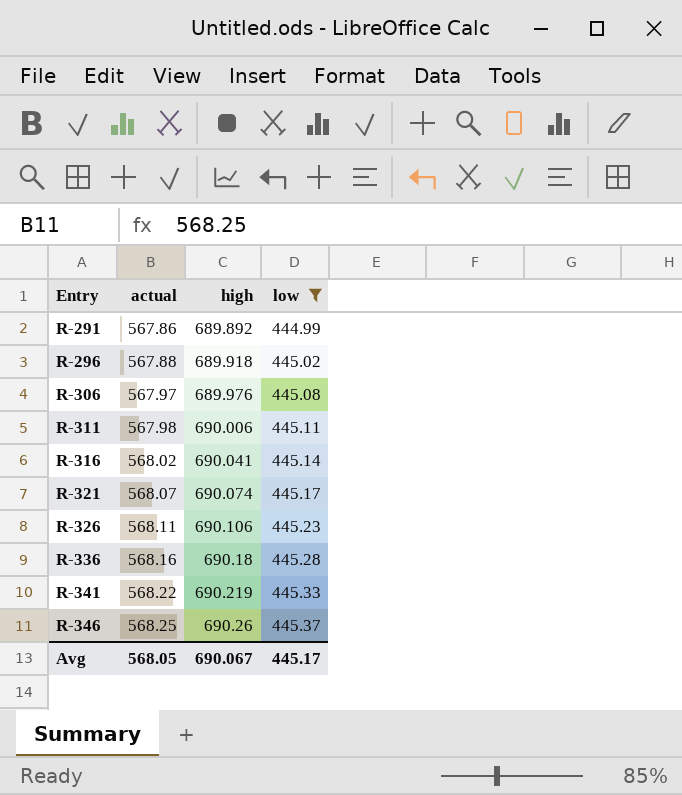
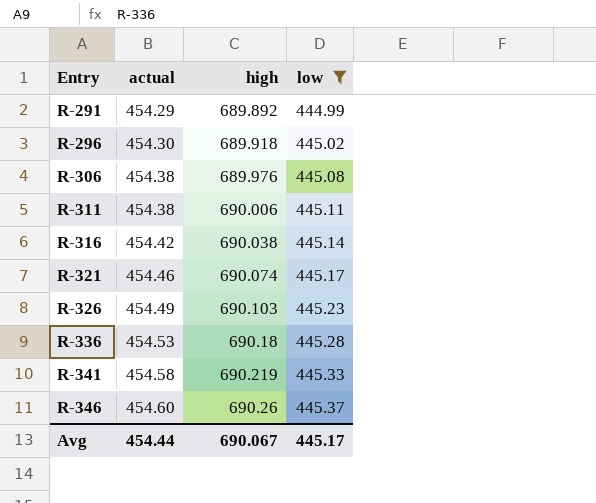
R-291 | actual: 567.86 -> 454.29
R-296 | actual: 567.88 -> 454.30
R-306 | actual: 567.97 -> 454.38
R-311 | actual: 567.98 -> 454.38
R-316 | actual: 568.02 -> 454.42
R-316 | high: 690.041 -> 690.038
R-321 | actual: 568.07 -> 454.46
R-326 | actual: 568.11 -> 454.49
R-326 | high: 690.106 -> 690.103
R-336 | actual: 568.16 -> 454.53
R-341 | actual: 568.22 -> 454.58
R-346 | actual: 568.25 -> 454.60
Avg | actual: 568.05 -> 454.44

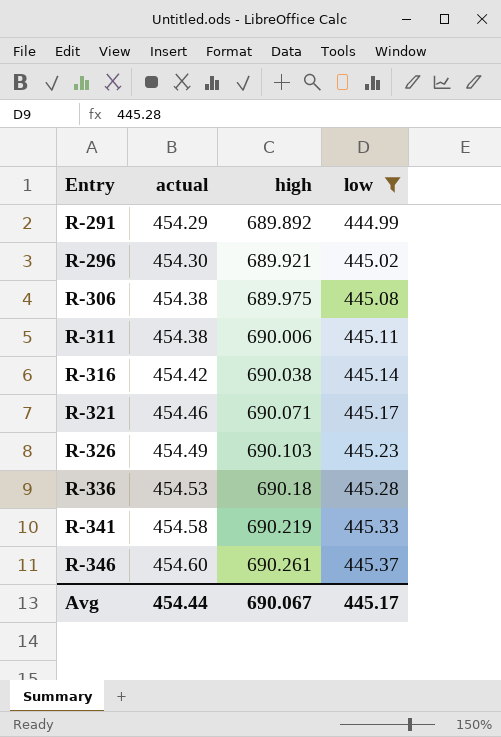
R-296 | high: 689.918 -> 689.921
R-306 | high: 689.976 -> 689.975
R-321 | high: 690.074 -> 690.071
R-346 | high: 690.26 -> 690.261

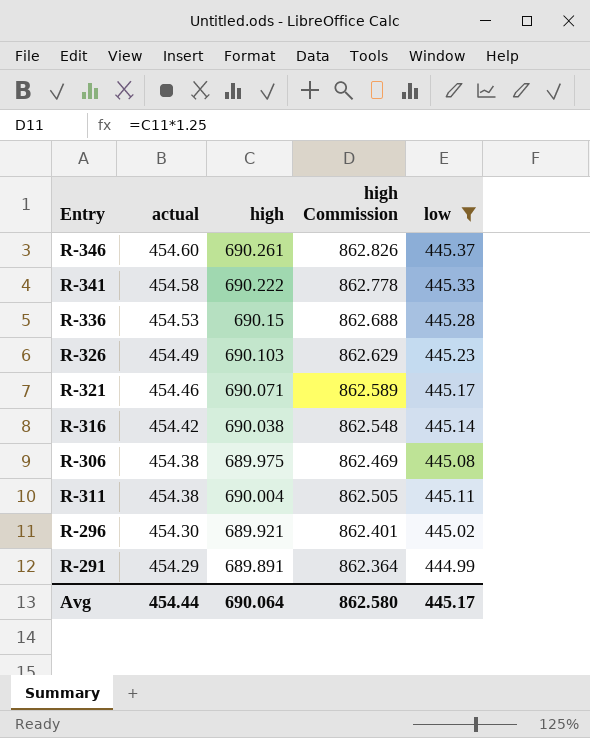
row order: Entry ascending -> actual descending
column high Commission | formula: none -> [high] * 1.25
R-341 | high: 690.219 -> 690.222
R-336 | high: 690.18 -> 690.15
R-311 | high: 690.006 -> 690.004
R-291 | high: 689.892 -> 689.891
Avg | high: 690.067 -> 690.064

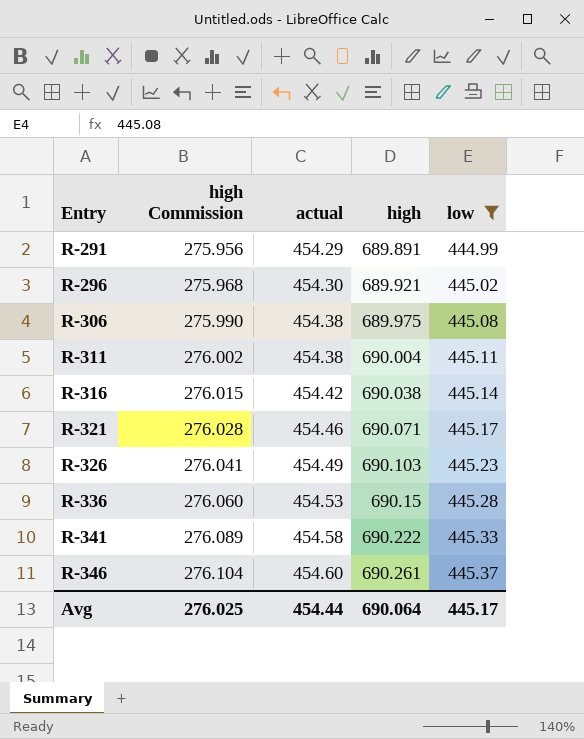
row order: actual descending -> Entry ascending
column high Commission | formula: [high] * 1.25 -> [high] * 0.4
column high Commission | position: 4 -> 2
Avg | high Commission: 862.580 -> 276.025

